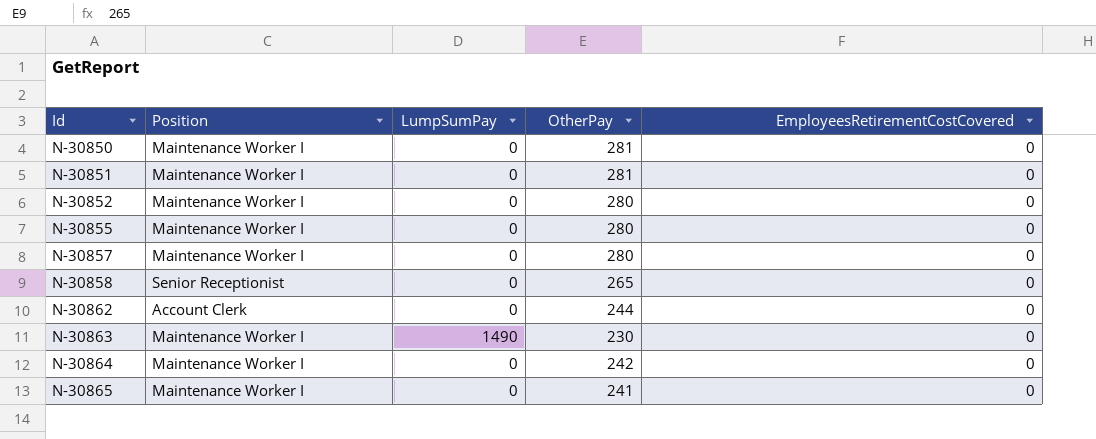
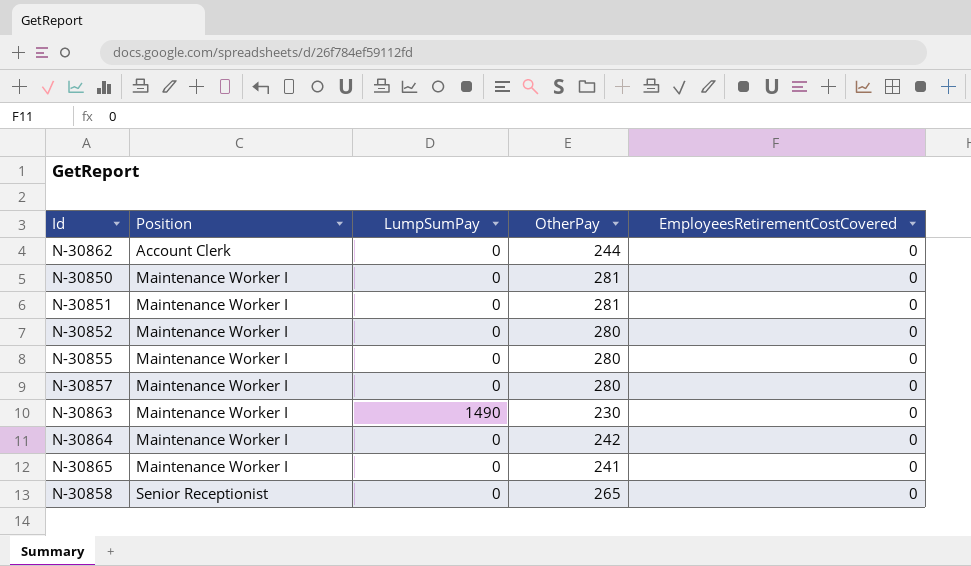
row order: Id ascending -> Position ascending

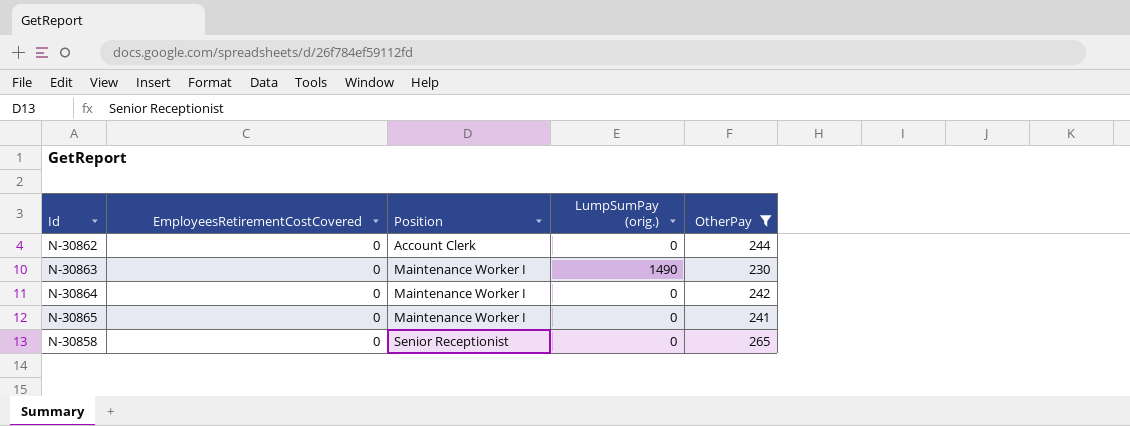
filter: none -> OtherPay <= 265
column EmployeesRetirementCostCovered | position: 5 -> 2
column name: LumpSumPay -> LumpSumPay (orig.)

